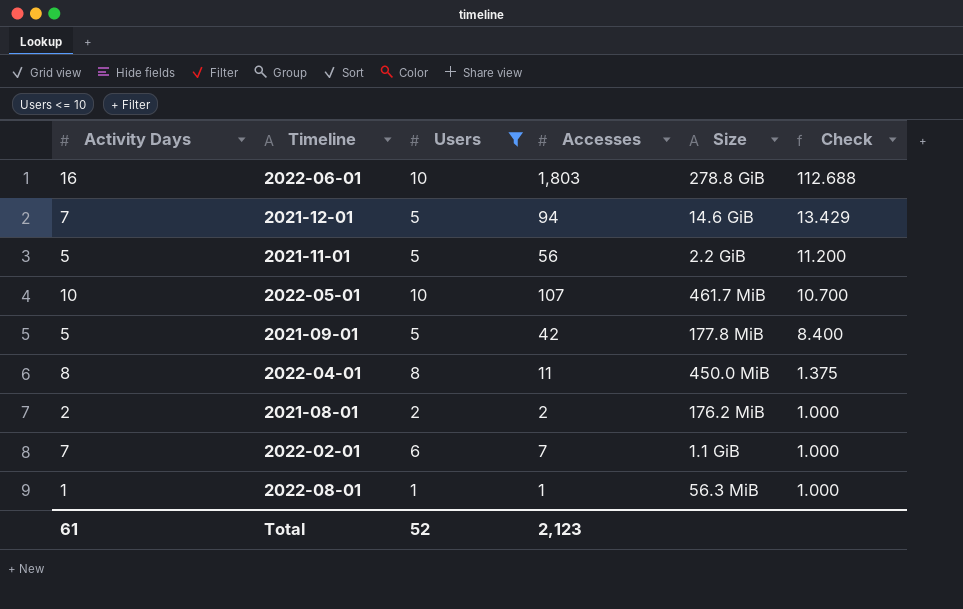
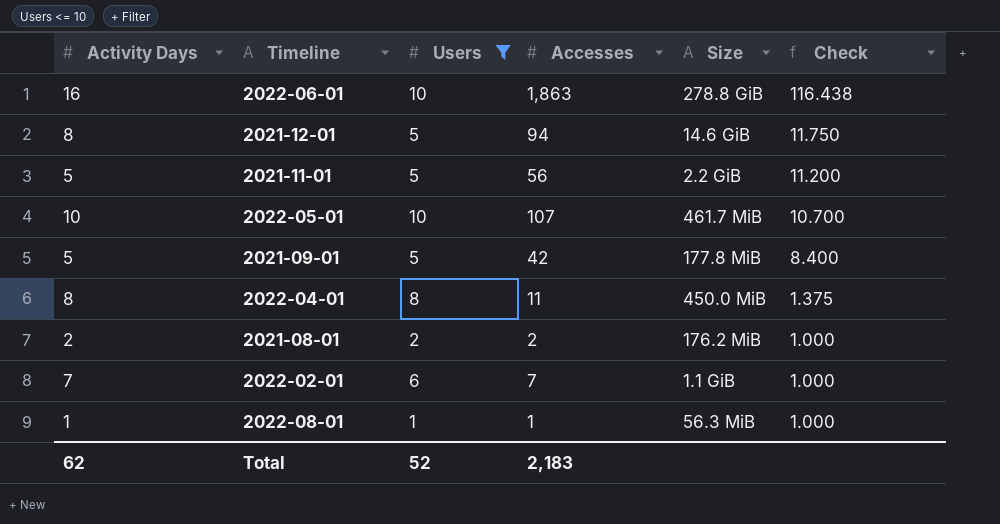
2022-06-01 | Accesses: 1,803 -> 1,863
2022-06-01 | Check: 112.688 -> 116.438
2021-12-01 | Activity Days: 7 -> 8
2021-12-01 | Check: 13.429 -> 11.750
Total | Activity Days: 61 -> 62
Total | Accesses: 2,123 -> 2,183

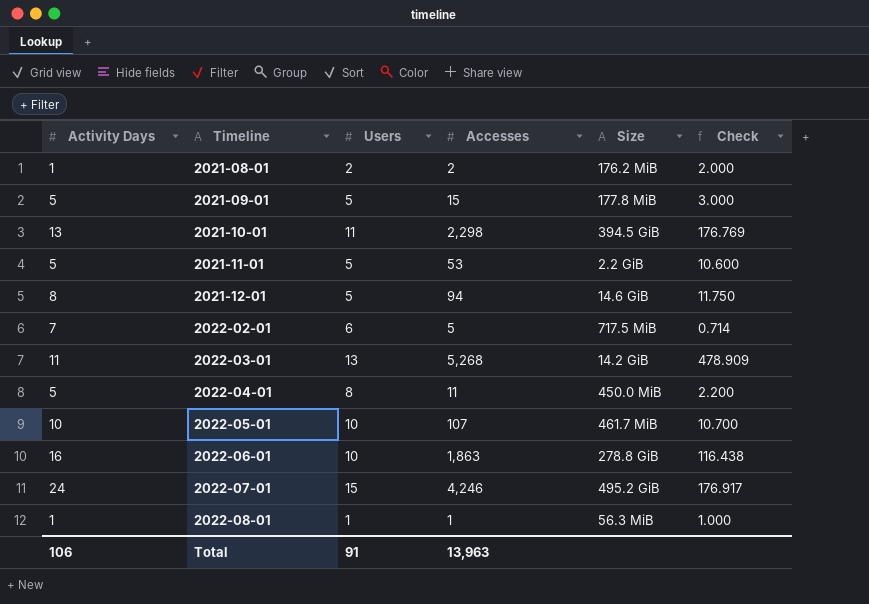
filter: Users <= 10 -> none
row order: Check descending -> Timeline ascending
2021-08-01 | Activity Days: 2 -> 1
2021-08-01 | Check: 1.000 -> 2.000
2021-09-01 | Accesses: 42 -> 15
2021-09-01 | Check: 8.400 -> 3.000
2021-11-01 | Accesses: 56 -> 53
2021-11-01 | Check: 11.200 -> 10.600
2022-02-01 | Accesses: 7 -> 5
2022-02-01 | Size: 1.1 GiB -> 717.5 MiB
2022-02-01 | Check: 1.000 -> 0.714
2022-04-01 | Activity Days: 8 -> 5
2022-04-01 | Check: 1.375 -> 2.200
Total | Activity Days: 62 -> 106
Total | Users: 52 -> 91
Total | Accesses: 2,183 -> 13,963

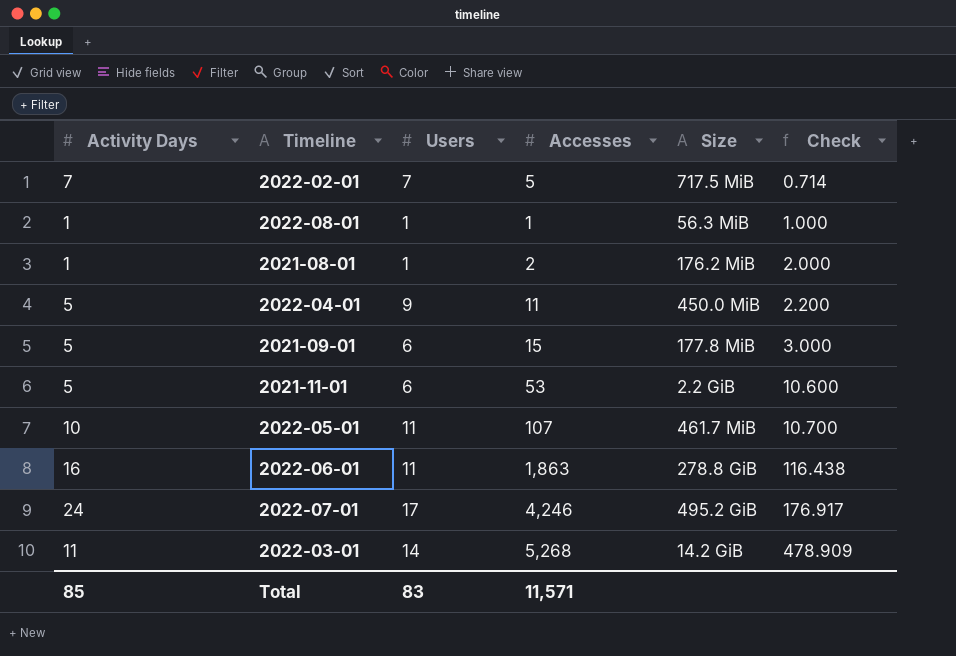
row order: Timeline ascending -> Check ascending
row 2021-10-01: 13 | 11 | 2,298 | 394.5 GiB | 176.769 -> none
row 2021-12-01: 8 | 5 | 94 | 14.6 GiB | 11.750 -> none
2022-02-01 | Users: 6 -> 7
2021-08-01 | Users: 2 -> 1
2022-04-01 | Users: 8 -> 9
2021-09-01 | Users: 5 -> 6
2021-11-01 | Users: 5 -> 6
2022-05-01 | Users: 10 -> 11
2022-06-01 | Users: 10 -> 11
2022-07-01 | Users: 15 -> 17
2022-03-01 | Users: 13 -> 14
Total | Activity Days: 106 -> 85
Total | Users: 91 -> 83
Total | Accesses: 13,963 -> 11,571

